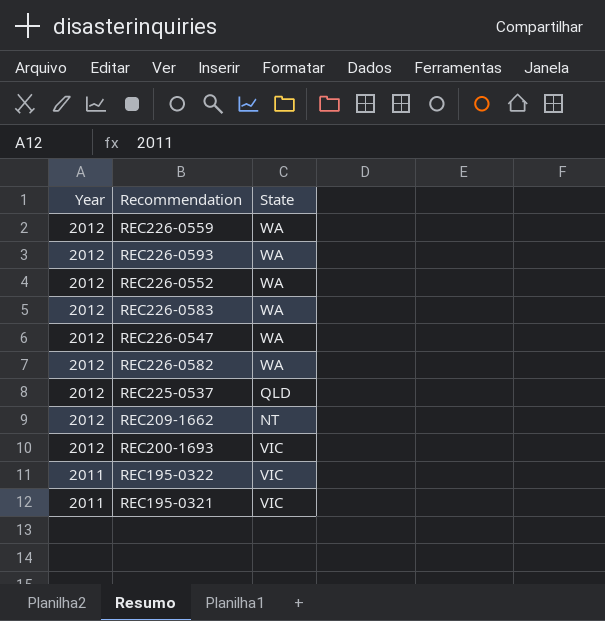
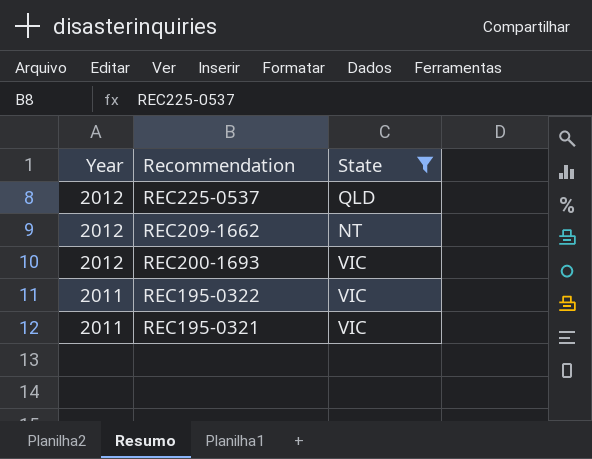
filter: none -> State != WA

